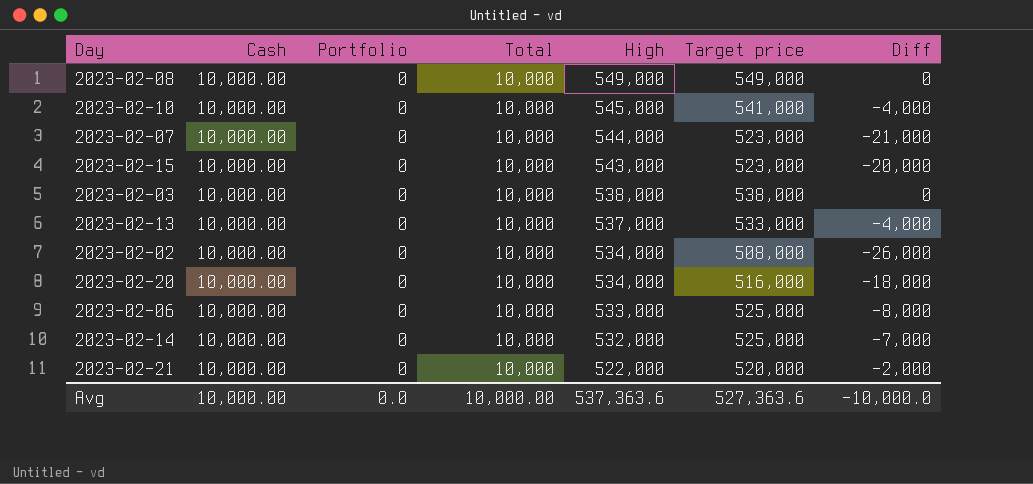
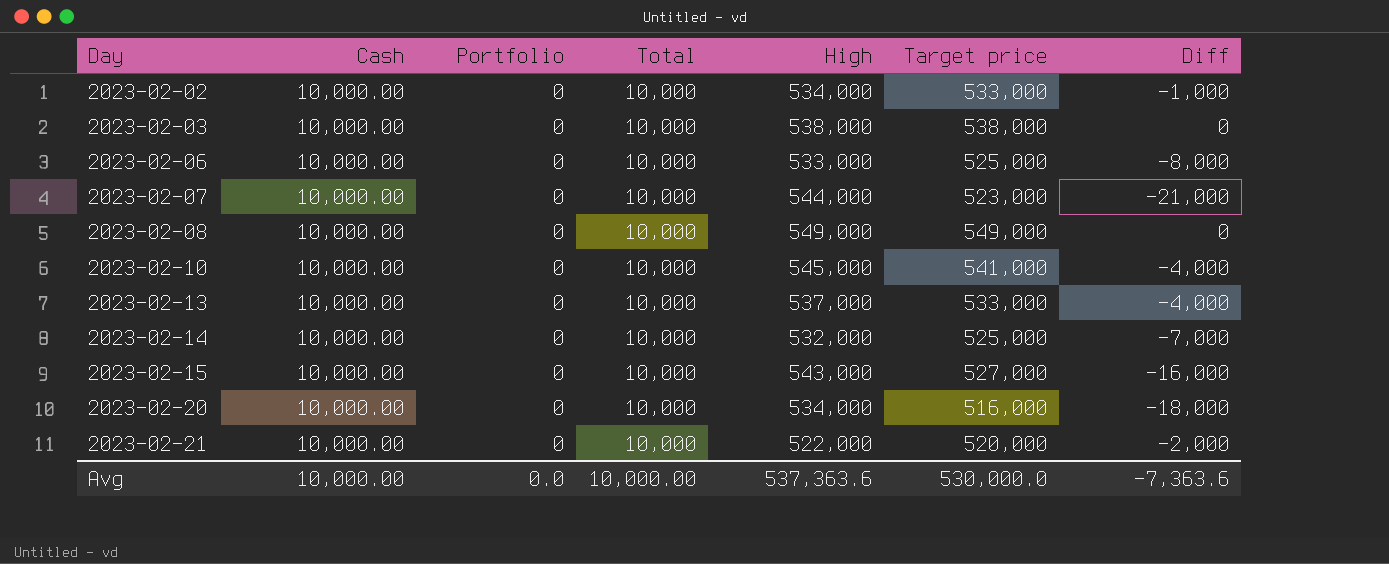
row order: High descending -> Day ascending
2023-02-02 | Target price: 508,000 -> 533,000
2023-02-02 | Diff: -26,000 -> -1,000
2023-02-15 | Target price: 523,000 -> 527,000
2023-02-15 | Diff: -20,000 -> -16,000
Avg | Target price: 527,363.6 -> 530,000.0
Avg | Diff: -10,000.0 -> -7,363.6

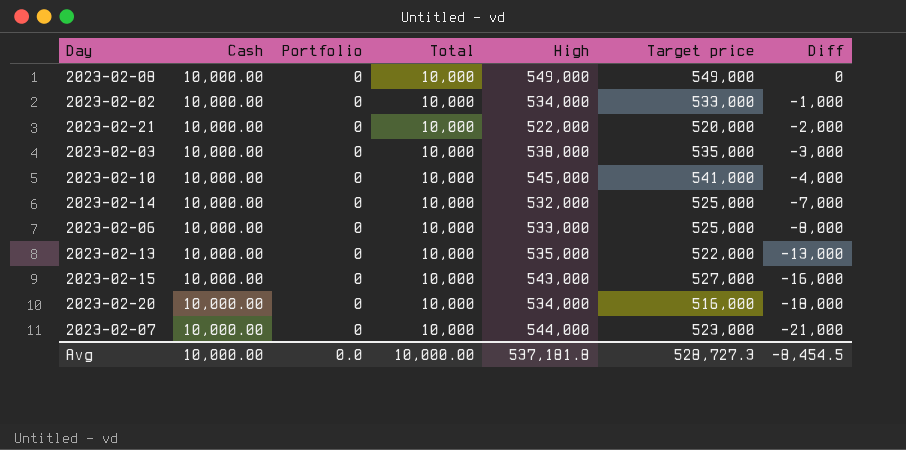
row order: Day ascending -> Diff descending
2023-02-03 | Target price: 538,000 -> 535,000
2023-02-03 | Diff: 0 -> -3,000
2023-02-13 | High: 537,000 -> 535,000
2023-02-13 | Target price: 533,000 -> 522,000
2023-02-13 | Diff: -4,000 -> -13,000
Avg | High: 537,363.6 -> 537,181.8
Avg | Target price: 530,000.0 -> 528,727.3
Avg | Diff: -7,363.6 -> -8,454.5

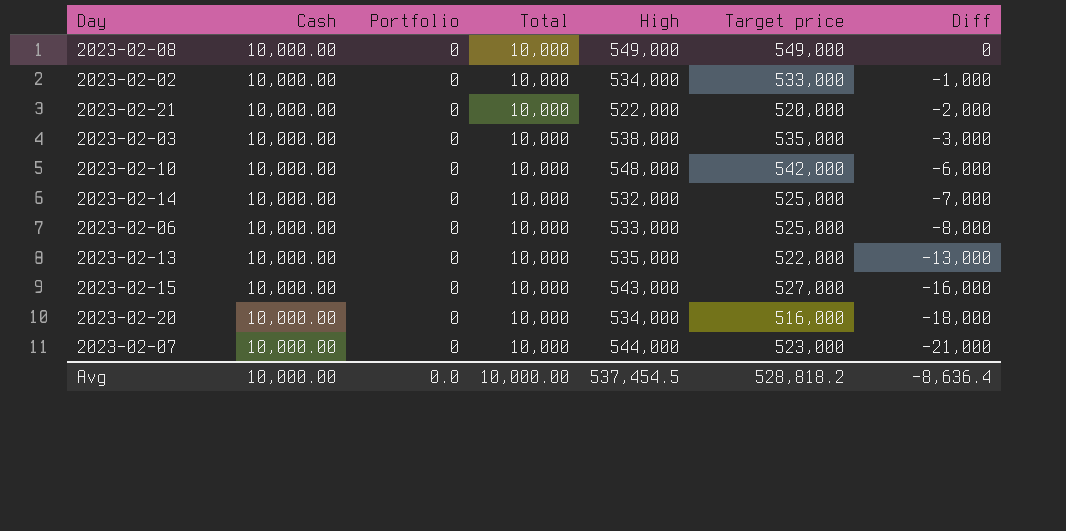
2023-02-10 | High: 545,000 -> 548,000
2023-02-10 | Target price: 541,000 -> 542,000
2023-02-10 | Diff: -4,000 -> -6,000
Avg | High: 537,181.8 -> 537,454.5
Avg | Target price: 528,727.3 -> 528,818.2
Avg | Diff: -8,454.5 -> -8,636.4

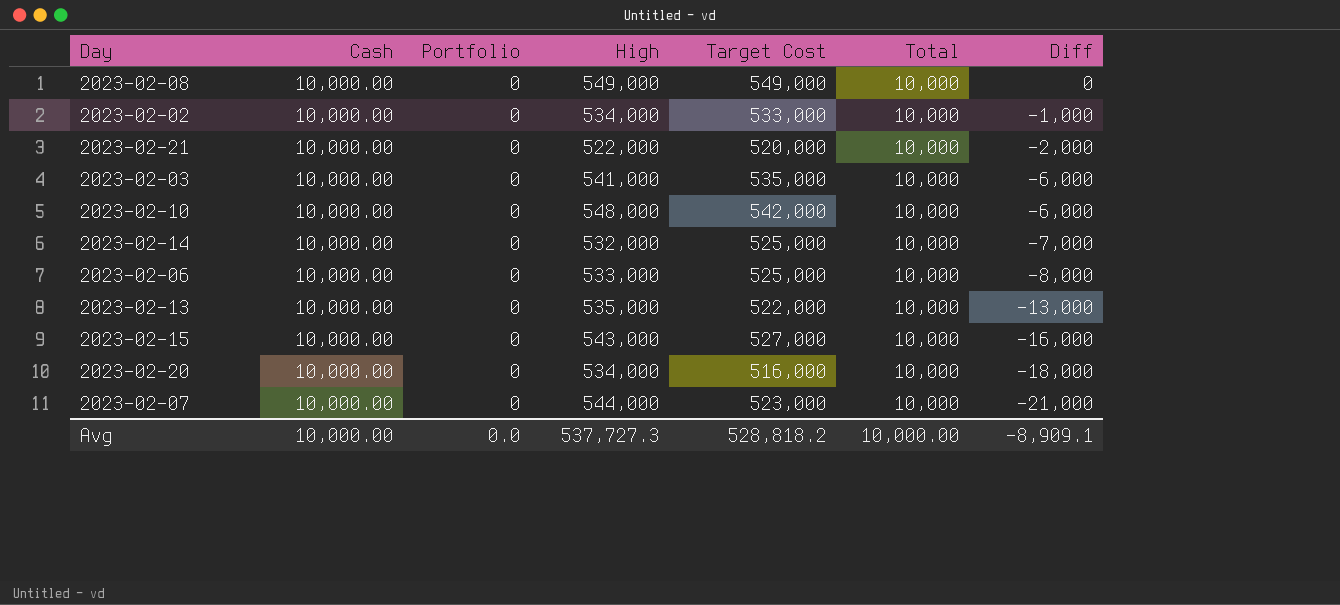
column name: Target price -> Target Cost
column Total | position: 4 -> 6
2023-02-03 | High: 538,000 -> 541,000
2023-02-03 | Diff: -3,000 -> -6,000
Avg | High: 537,454.5 -> 537,727.3
Avg | Diff: -8,636.4 -> -8,909.1

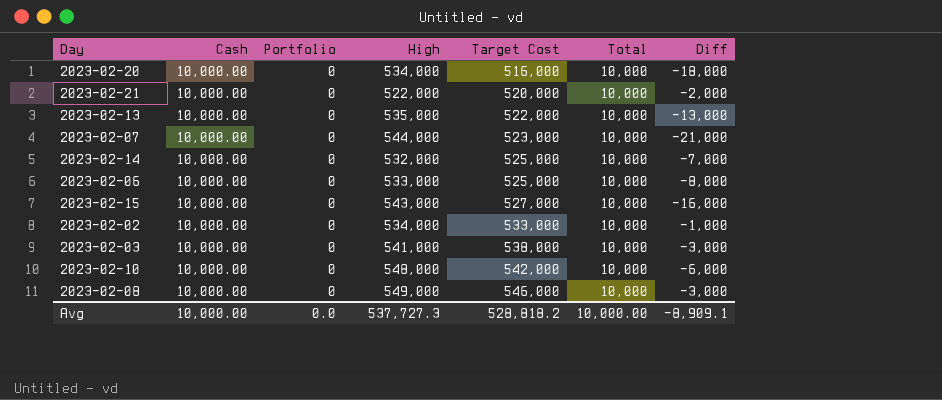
row order: Diff descending -> Target Cost ascending
2023-02-03 | Target Cost: 535,000 -> 538,000
2023-02-03 | Diff: -6,000 -> -3,000
2023-02-08 | Target Cost: 549,000 -> 546,000
2023-02-08 | Diff: 0 -> -3,000

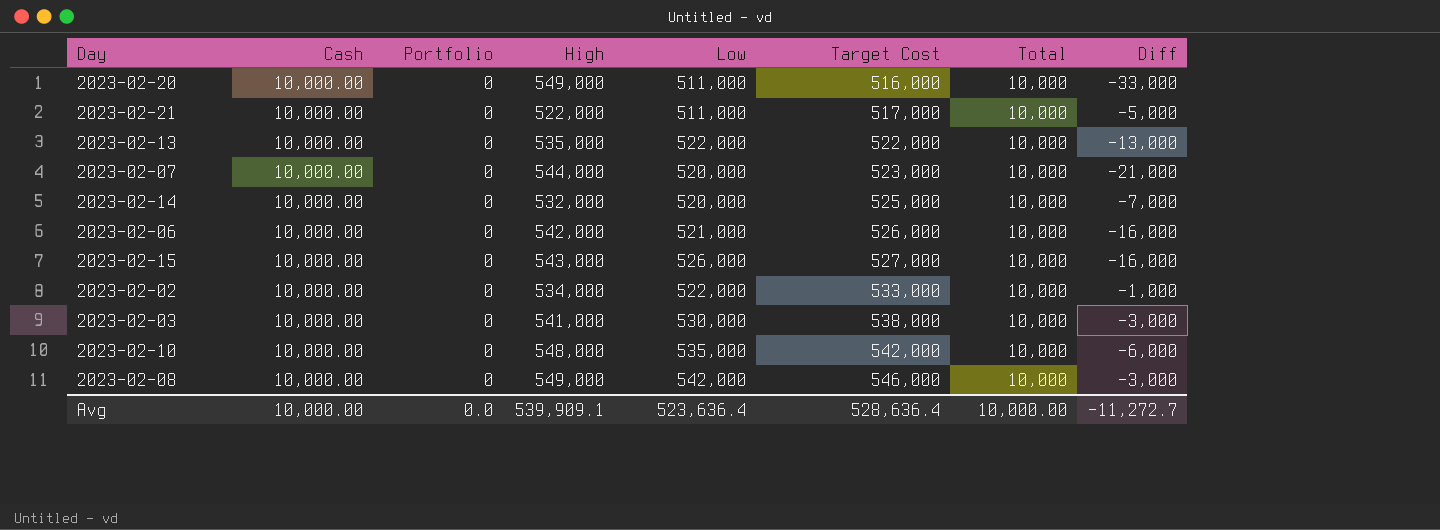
column Low | position: none -> 5
2023-02-20 | High: 534,000 -> 549,000
2023-02-20 | Diff: -18,000 -> -33,000
2023-02-21 | Target Cost: 520,000 -> 517,000
2023-02-21 | Diff: -2,000 -> -5,000
2023-02-06 | High: 533,000 -> 542,000
2023-02-06 | Target Cost: 525,000 -> 526,000
2023-02-06 | Diff: -8,000 -> -16,000
Avg | High: 537,727.3 -> 539,909.1
Avg | Target Cost: 528,818.2 -> 528,636.4
Avg | Diff: -8,909.1 -> -11,272.7

